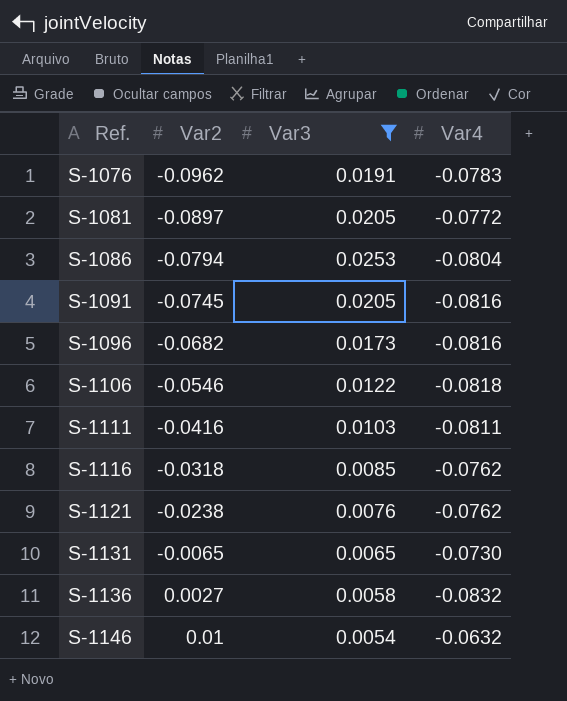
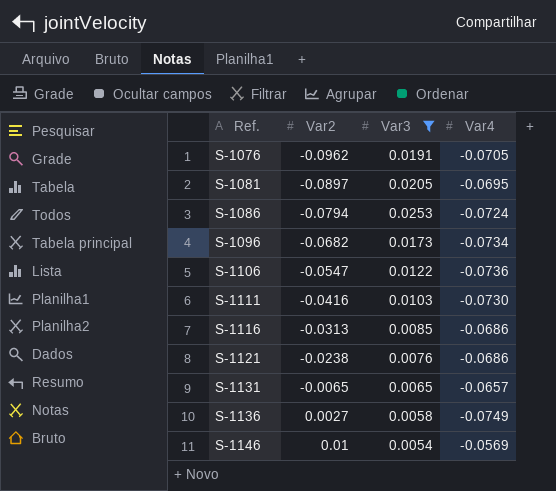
row S-1091: -0.0745 | 0.0205 | -0.0816 -> none
S-1076 | Var4: -0.0783 -> -0.0705
S-1081 | Var4: -0.0772 -> -0.0695
S-1086 | Var4: -0.0804 -> -0.0724
S-1096 | Var4: -0.0816 -> -0.0734
S-1106 | Var2: -0.0546 -> -0.0547
S-1106 | Var4: -0.0818 -> -0.0736
S-1111 | Var4: -0.0811 -> -0.0730
S-1116 | Var2: -0.0318 -> -0.0313
S-1116 | Var4: -0.0762 -> -0.0686
S-1121 | Var4: -0.0762 -> -0.0686
S-1131 | Var4: -0.0730 -> -0.0657
S-1136 | Var4: -0.0832 -> -0.0749
S-1146 | Var4: -0.0632 -> -0.0569

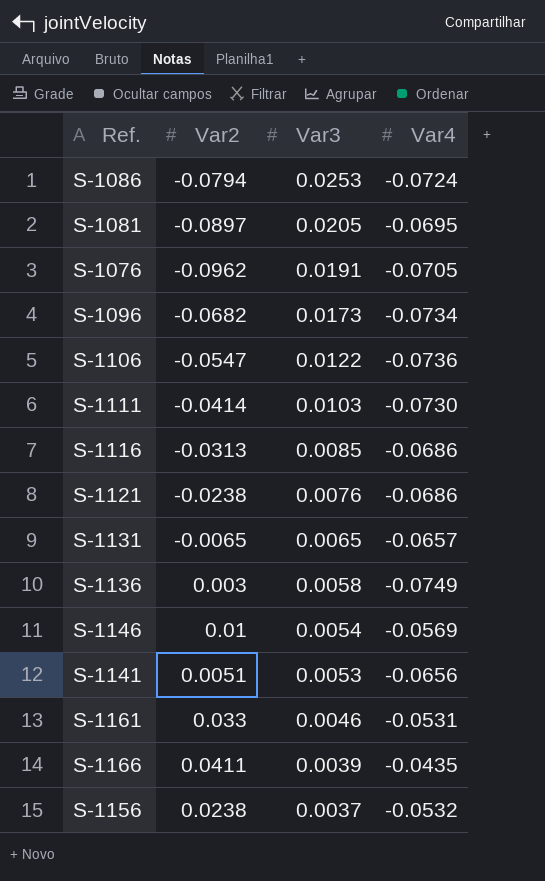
filter: Var3 >= 0.0054 -> none
row order: Ref. ascending -> Var3 descending
S-1111 | Var2: -0.0416 -> -0.0414
S-1136 | Var2: 0.0027 -> 0.003

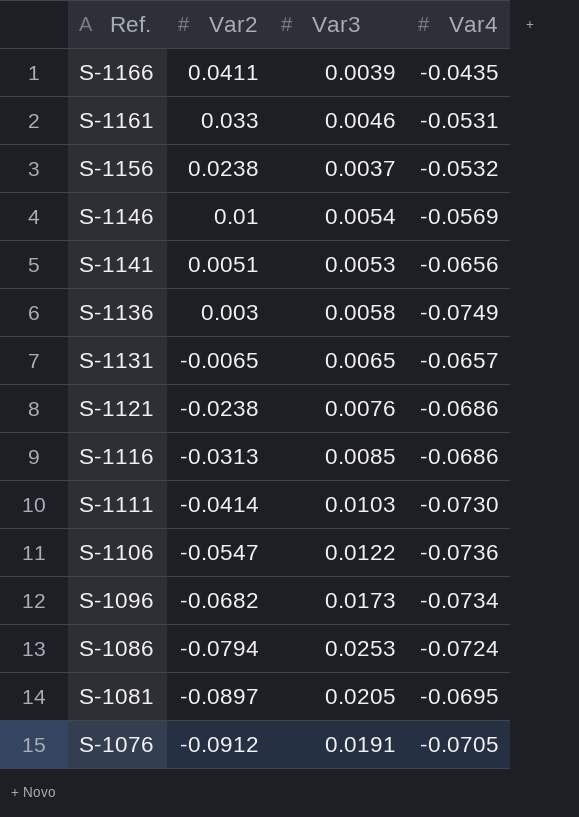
row order: Var3 descending -> Ref. descending
S-1076 | Var2: -0.0962 -> -0.0912

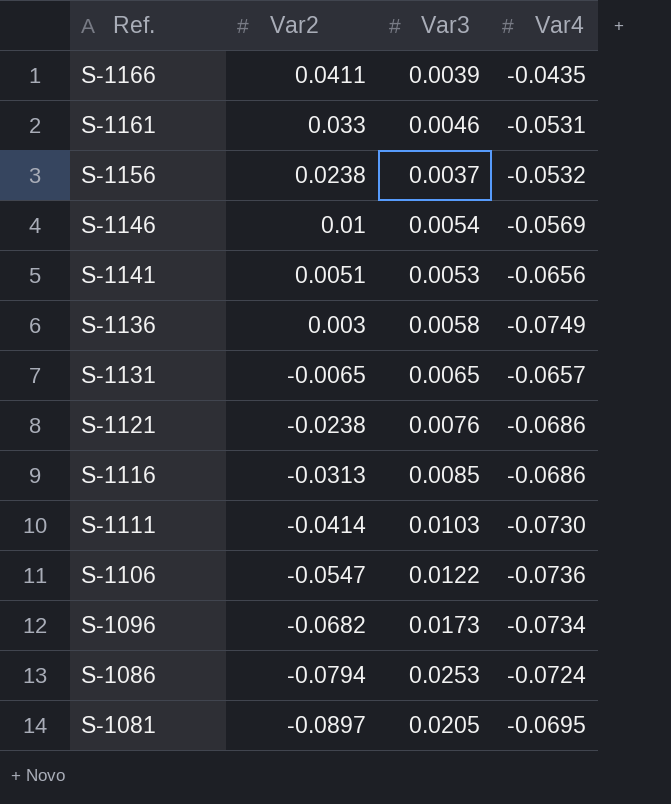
row S-1076: -0.0912 | 0.0191 | -0.0705 -> none

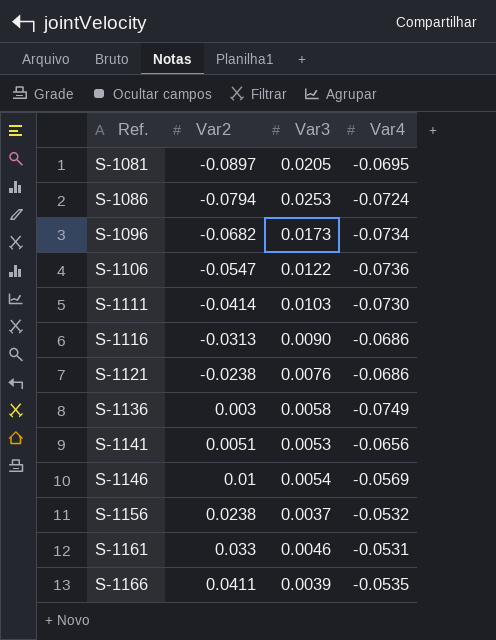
row order: Ref. descending -> Ref. ascending
row S-1131: -0.0065 | 0.0065 | -0.0657 -> none
S-1116 | Var3: 0.0085 -> 0.0090
S-1166 | Var4: -0.0435 -> -0.0535

